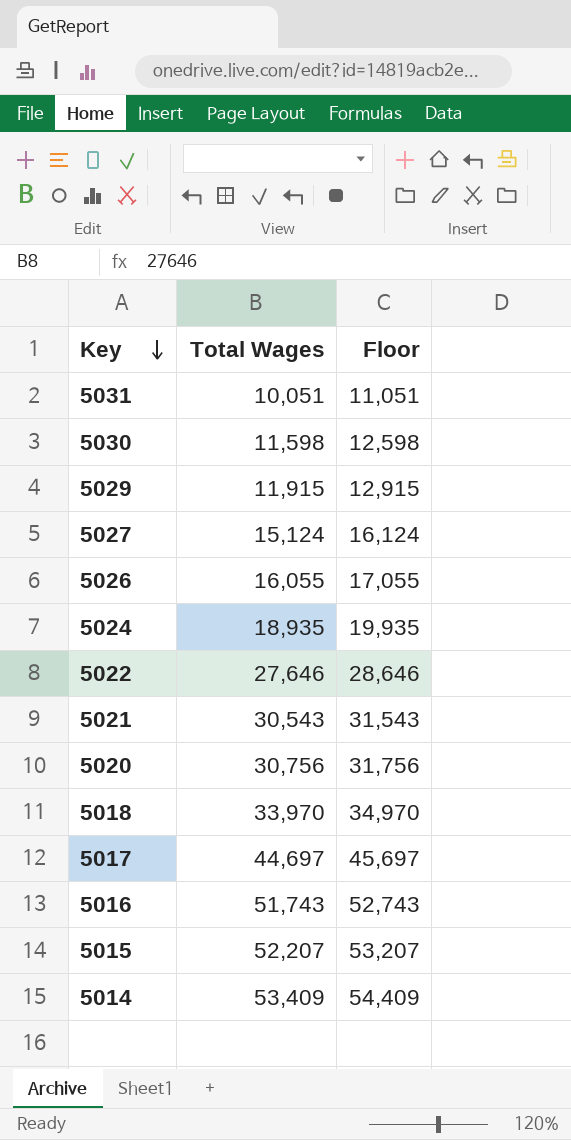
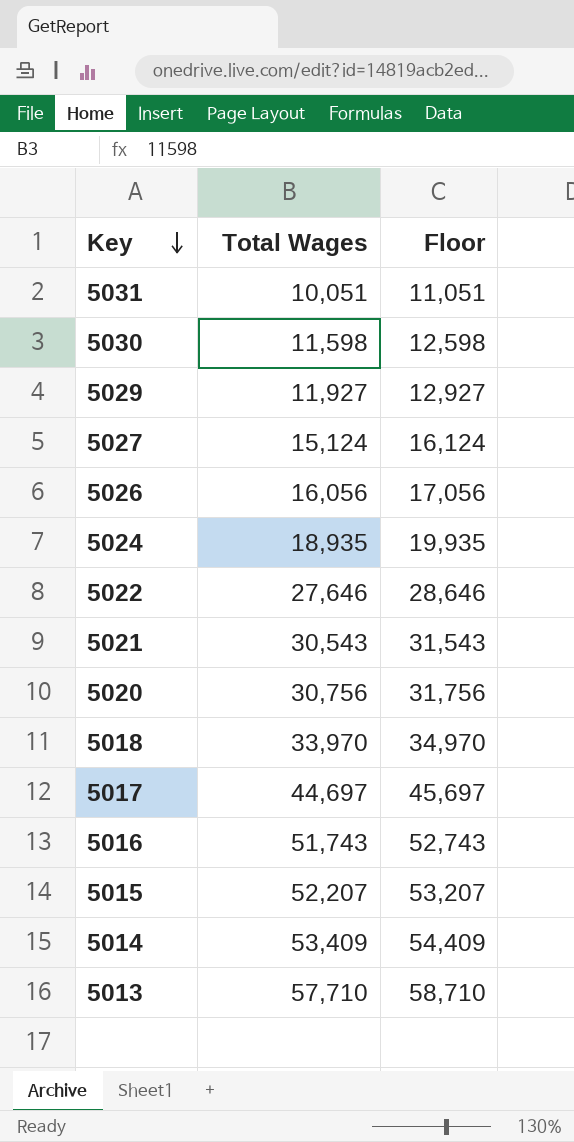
5029 | Total Wages: 11,915 -> 11,927
5029 | Floor: 12,915 -> 12,927
5026 | Total Wages: 16,055 -> 16,056
5026 | Floor: 17,055 -> 17,056
row 5013: none -> 57,710 | 58,710

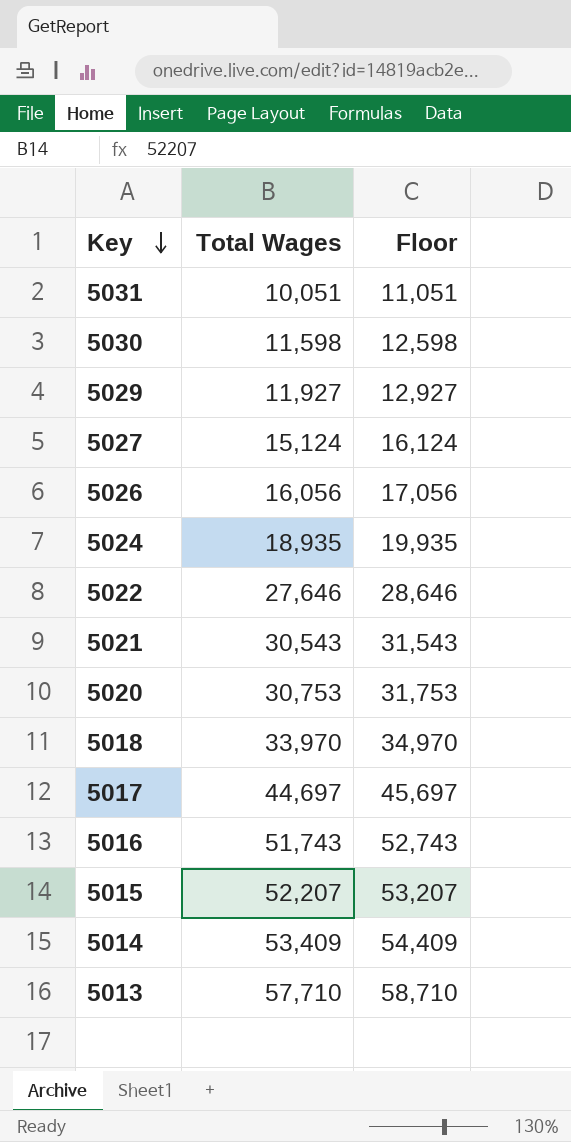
5020 | Total Wages: 30,756 -> 30,753
5020 | Floor: 31,756 -> 31,753

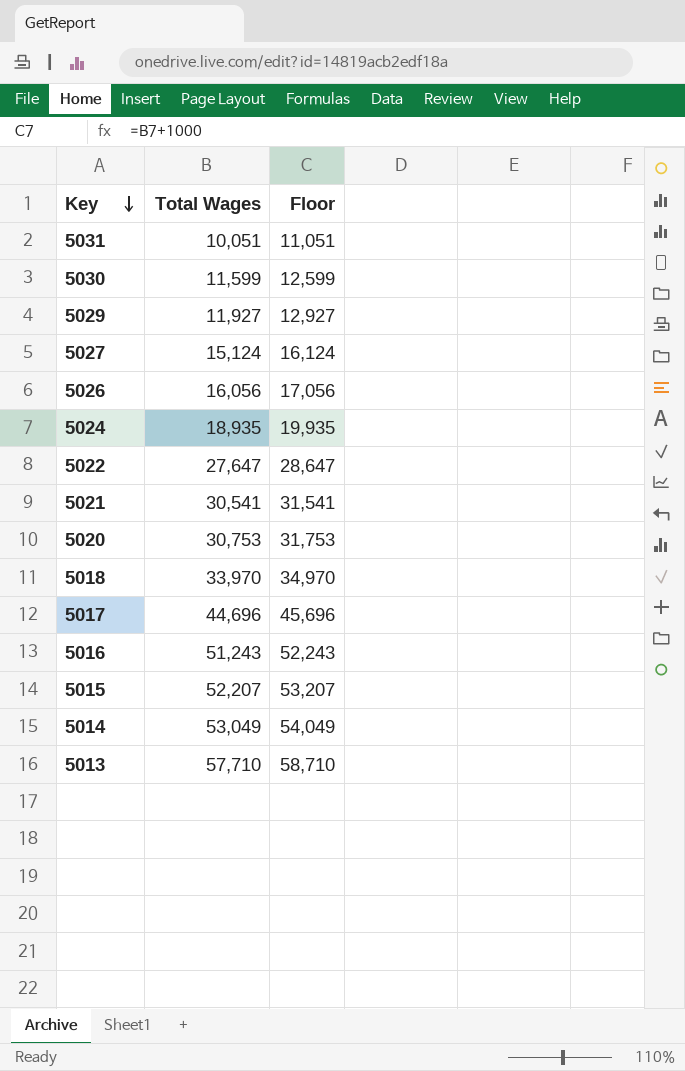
5030 | Total Wages: 11,598 -> 11,599
5030 | Floor: 12,598 -> 12,599
5022 | Total Wages: 27,646 -> 27,647
5022 | Floor: 28,646 -> 28,647
5021 | Total Wages: 30,543 -> 30,541
5021 | Floor: 31,543 -> 31,541
5017 | Total Wages: 44,697 -> 44,696
5017 | Floor: 45,697 -> 45,696
5016 | Total Wages: 51,743 -> 51,243
5016 | Floor: 52,743 -> 52,243
5014 | Total Wages: 53,409 -> 53,049
5014 | Floor: 54,409 -> 54,049

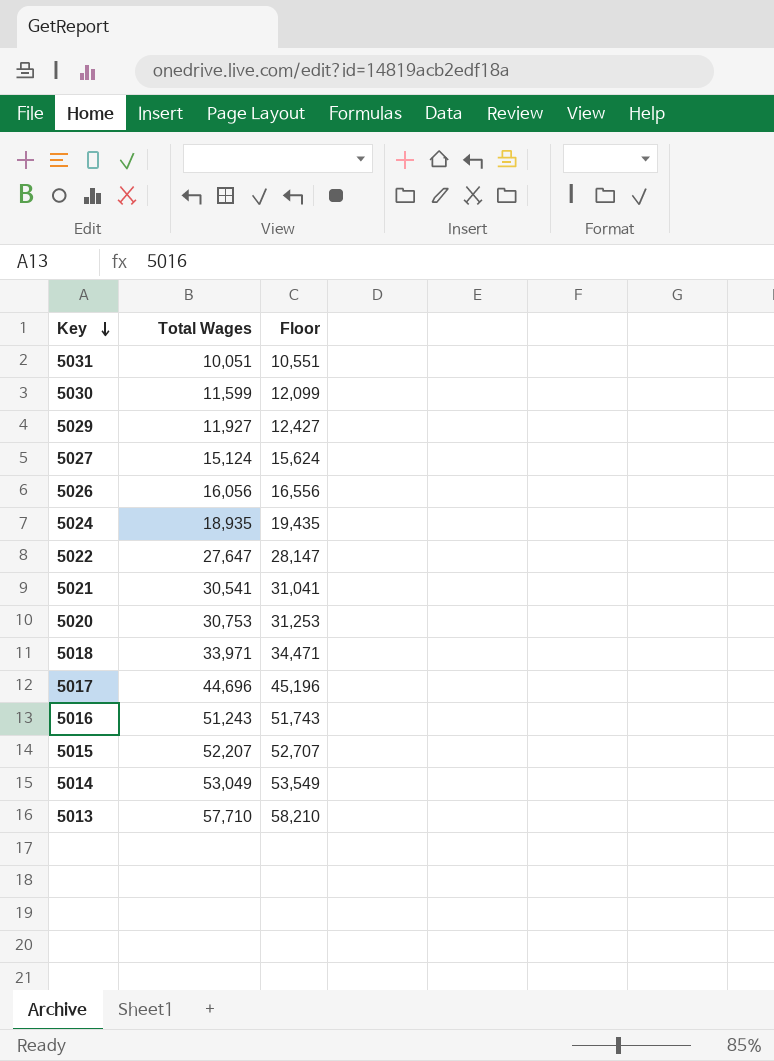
column Floor | formula: [Total Wages] + 1000 -> [Total Wages] + 500
5018 | Total Wages: 33,970 -> 33,971

